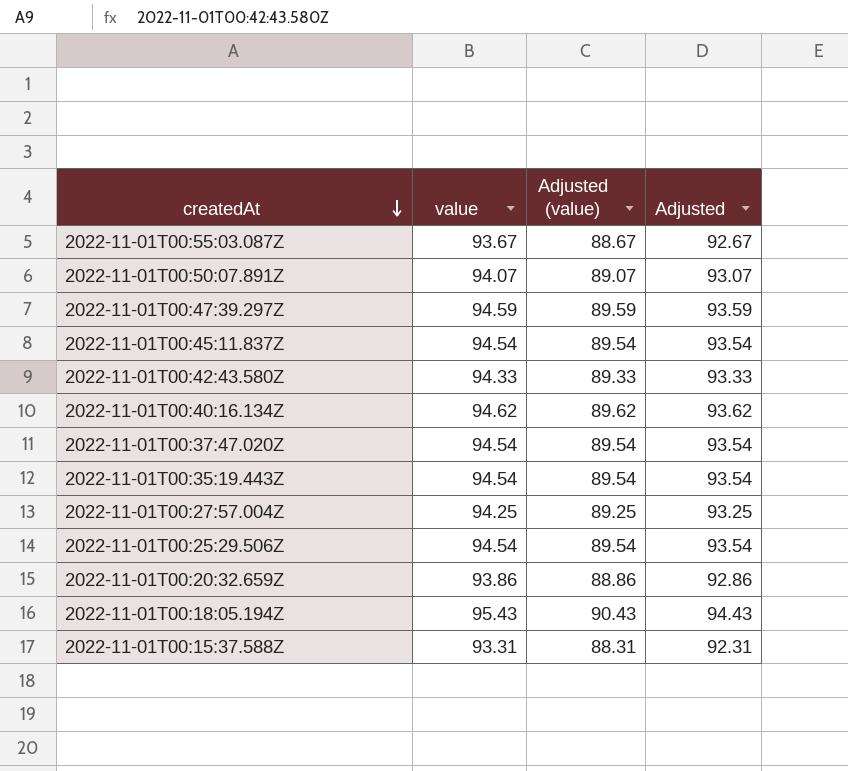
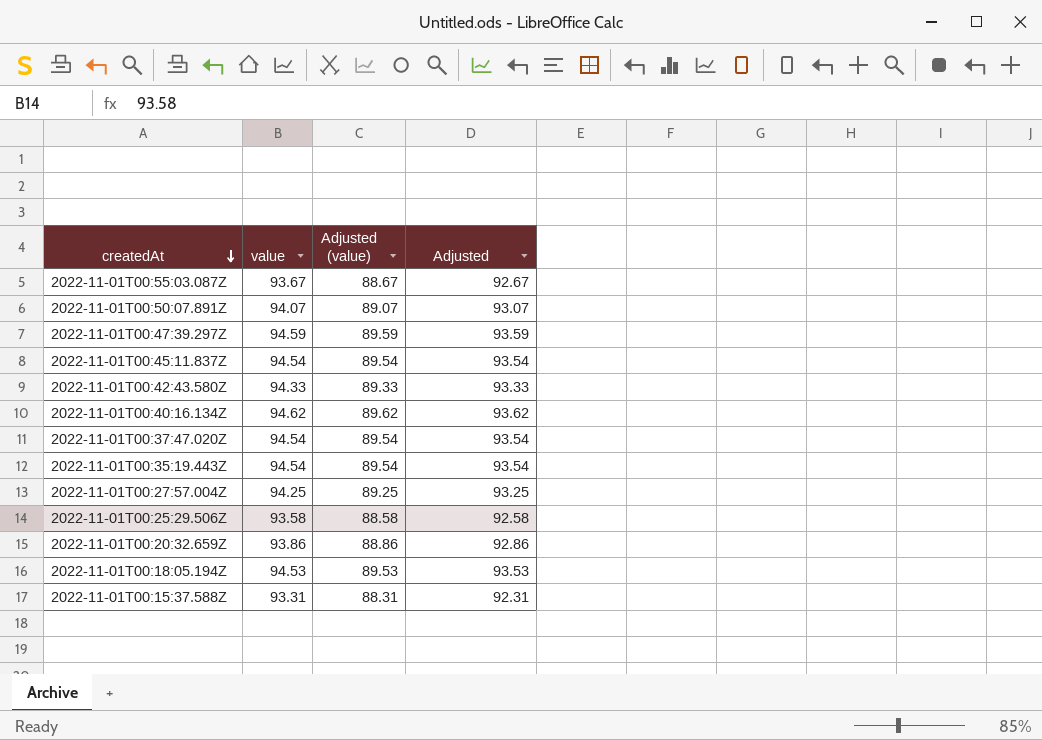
2022-11-01T00:25:29.506Z | value: 94.54 -> 93.58
2022-11-01T00:25:29.506Z | Adjusted (value): 89.54 -> 88.58
2022-11-01T00:25:29.506Z | Adjusted: 93.54 -> 92.58
2022-11-01T00:18:05.194Z | value: 95.43 -> 94.53
2022-11-01T00:18:05.194Z | Adjusted (value): 90.43 -> 89.53
2022-11-01T00:18:05.194Z | Adjusted: 94.43 -> 93.53

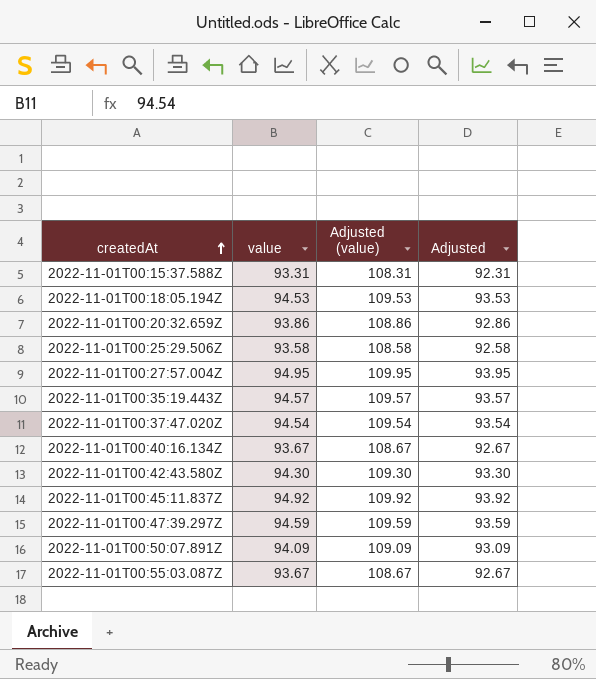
row order: createdAt descending -> createdAt ascending
column Adjusted (value) | formula: [value] - 5 -> [value] + 15
2022-11-01T00:27:57.004Z | value: 94.25 -> 94.95
2022-11-01T00:27:57.004Z | Adjusted: 93.25 -> 93.95
2022-11-01T00:35:19.443Z | value: 94.54 -> 94.57
2022-11-01T00:35:19.443Z | Adjusted: 93.54 -> 93.57
2022-11-01T00:40:16.134Z | value: 94.62 -> 93.67
2022-11-01T00:40:16.134Z | Adjusted: 93.62 -> 92.67
2022-11-01T00:42:43.580Z | value: 94.33 -> 94.30
2022-11-01T00:42:43.580Z | Adjusted: 93.33 -> 93.30
2022-11-01T00:45:11.837Z | value: 94.54 -> 94.92
2022-11-01T00:45:11.837Z | Adjusted: 93.54 -> 93.92
2022-11-01T00:50:07.891Z | value: 94.07 -> 94.09
2022-11-01T00:50:07.891Z | Adjusted: 93.07 -> 93.09

